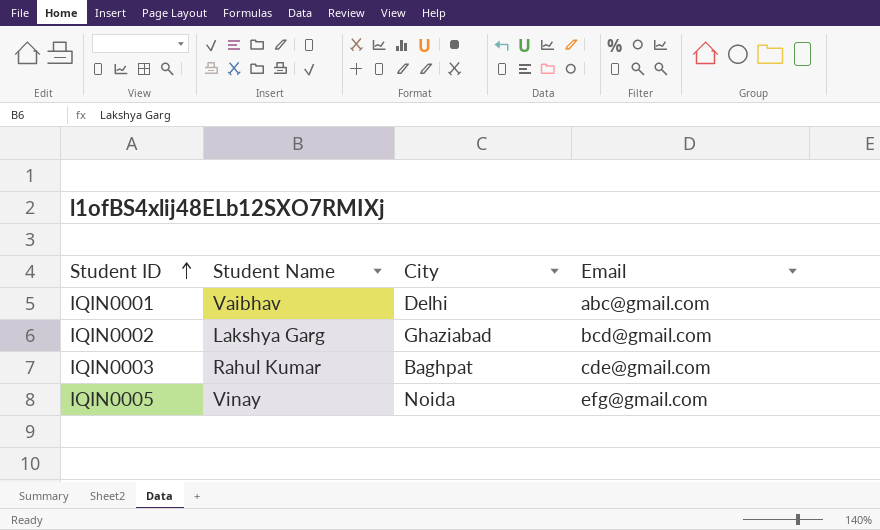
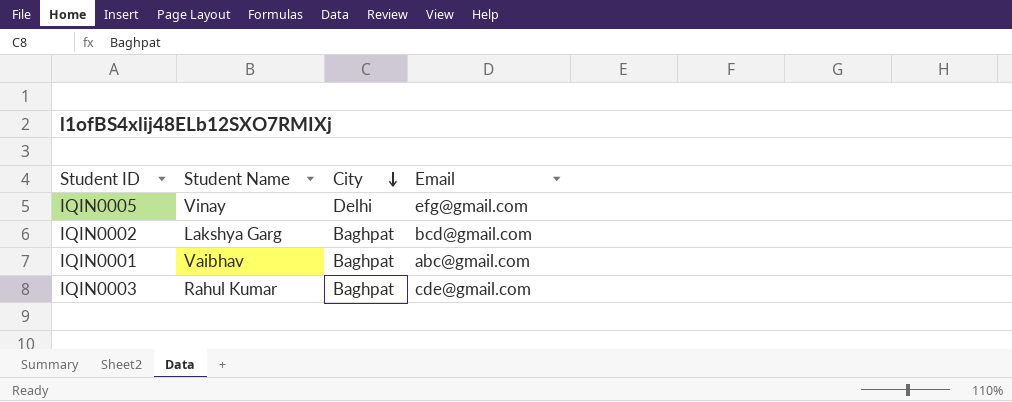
row order: Student ID ascending -> City descending
IQIN0005 | City: Noida -> Delhi
IQIN0002 | City: Ghaziabad -> Baghpat
IQIN0001 | City: Delhi -> Baghpat

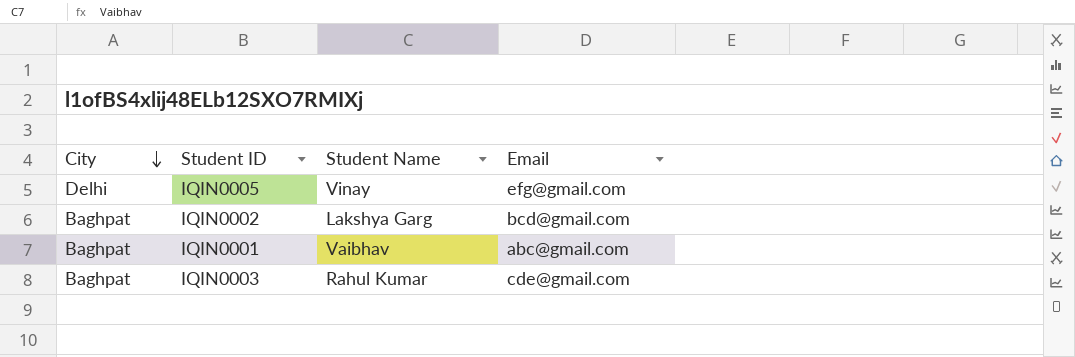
column City | position: 3 -> 1

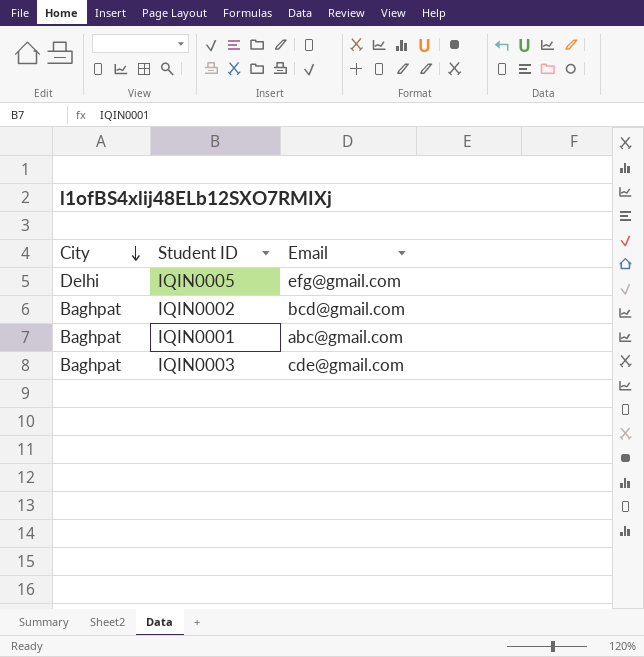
column Student Name | position: 3 -> none

